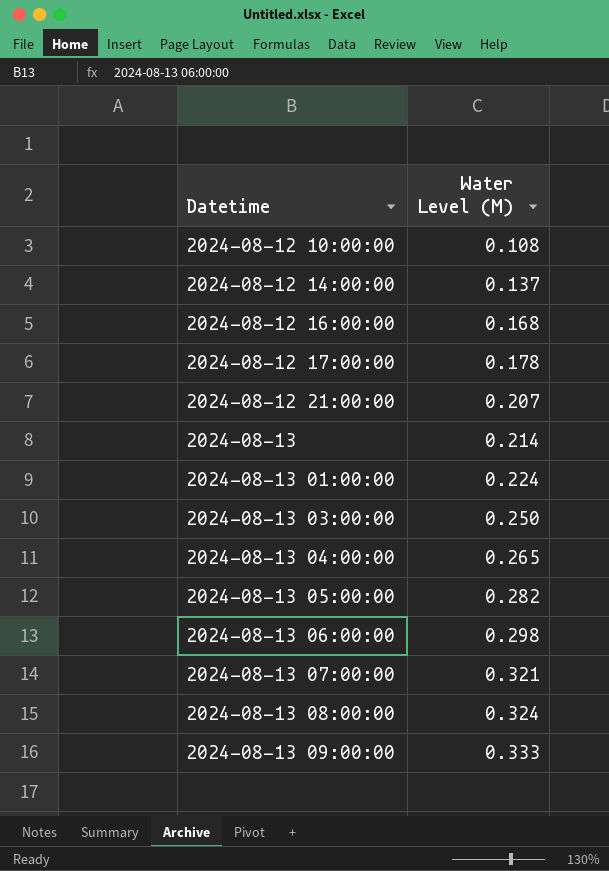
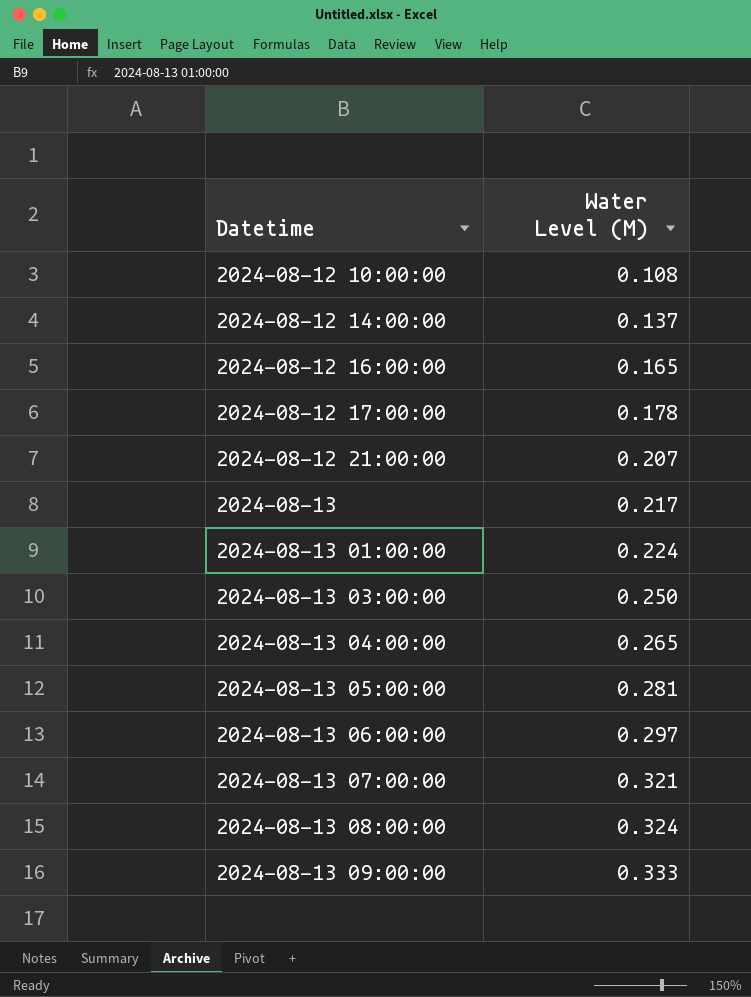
2024-08-12 16:00:00 | Water Level (M): 0.168 -> 0.165
2024-08-13 | Water Level (M): 0.214 -> 0.217
2024-08-13 05:00:00 | Water Level (M): 0.282 -> 0.281
2024-08-13 06:00:00 | Water Level (M): 0.298 -> 0.297

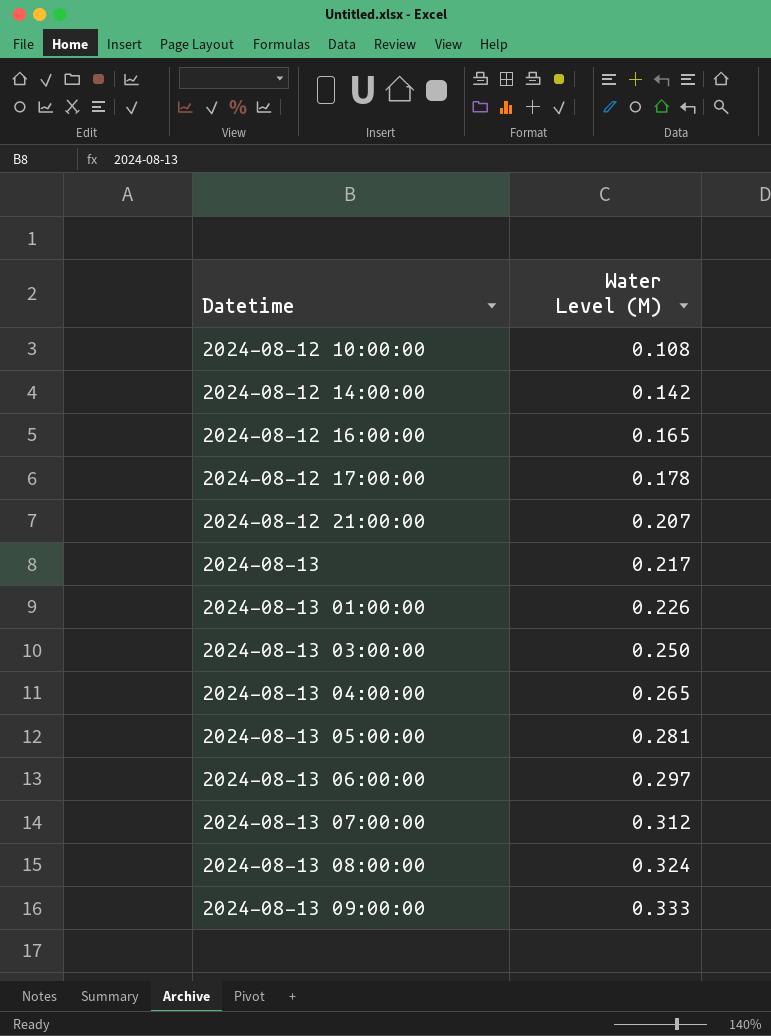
2024-08-12 14:00:00 | Water Level (M): 0.137 -> 0.142
2024-08-13 01:00:00 | Water Level (M): 0.224 -> 0.226
2024-08-13 07:00:00 | Water Level (M): 0.321 -> 0.312

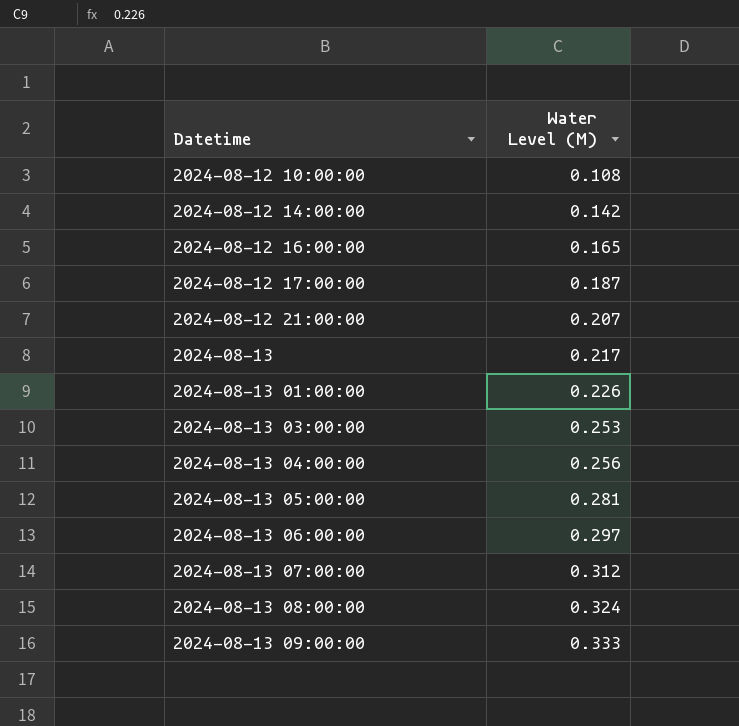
2024-08-12 17:00:00 | Water Level (M): 0.178 -> 0.187
2024-08-13 03:00:00 | Water Level (M): 0.250 -> 0.253
2024-08-13 04:00:00 | Water Level (M): 0.265 -> 0.256

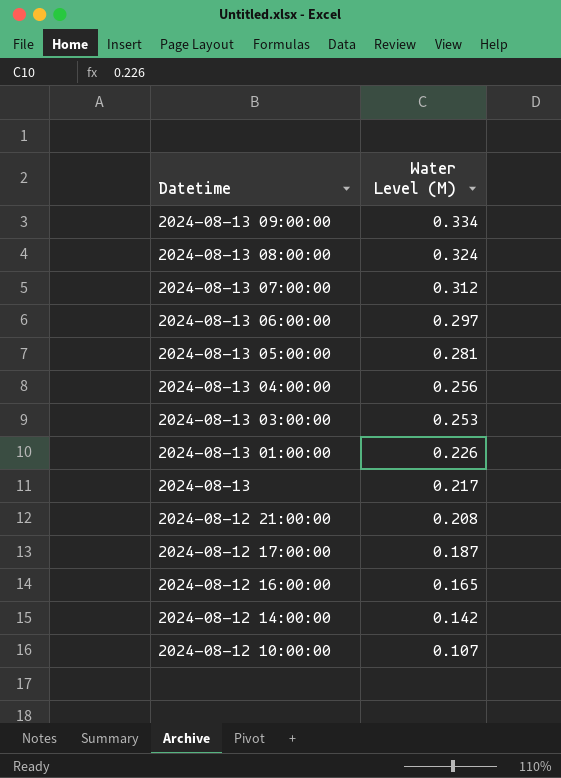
row order: Datetime ascending -> Datetime descending
2024-08-13 09:00:00 | Water Level (M): 0.333 -> 0.334
2024-08-12 21:00:00 | Water Level (M): 0.207 -> 0.208
2024-08-12 10:00:00 | Water Level (M): 0.108 -> 0.107

